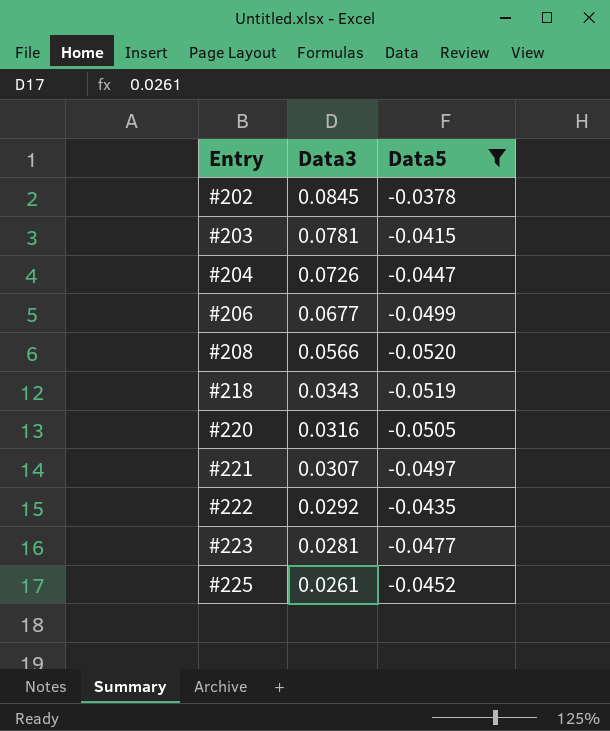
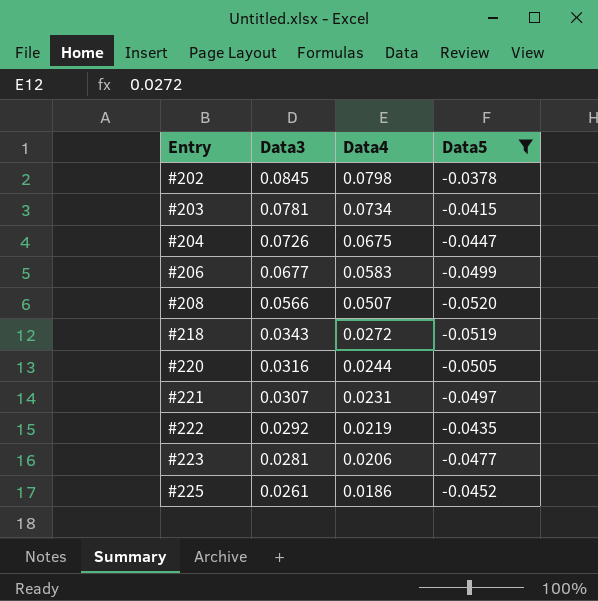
column Data4 | position: none -> 3

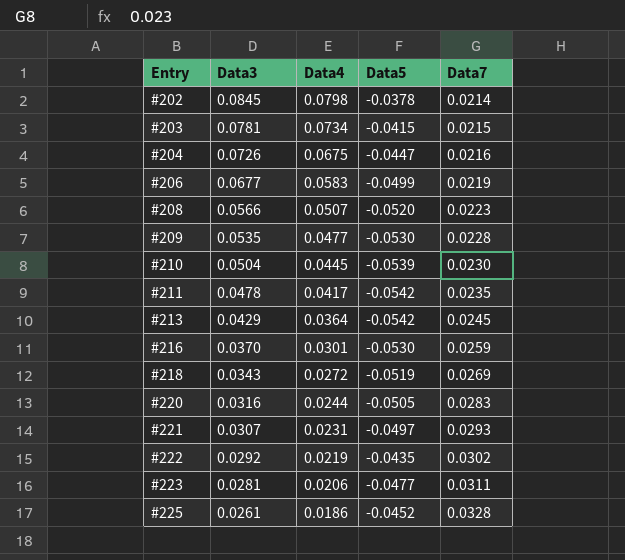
filter: Data5 >= -0.0520 -> none
column Data7 | position: none -> 5

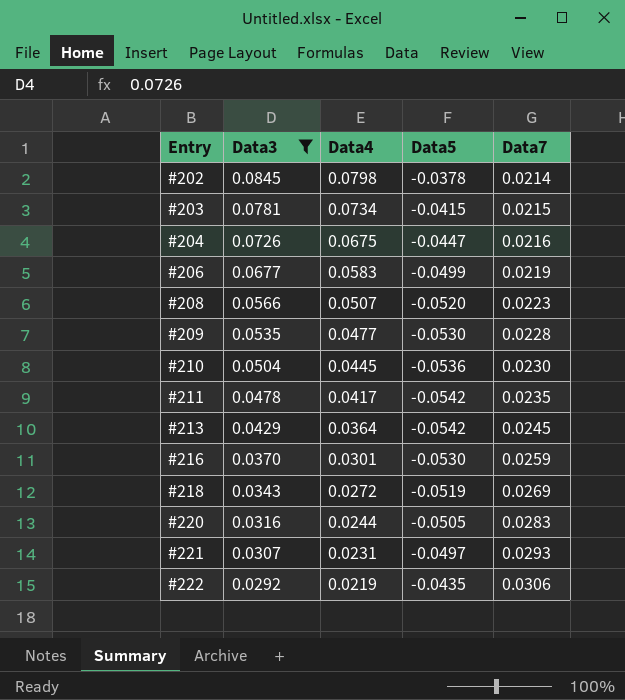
filter: none -> Data3 >= 0.0292
#210 | Data5: -0.0539 -> -0.0536
#222 | Data7: 0.0302 -> 0.0306

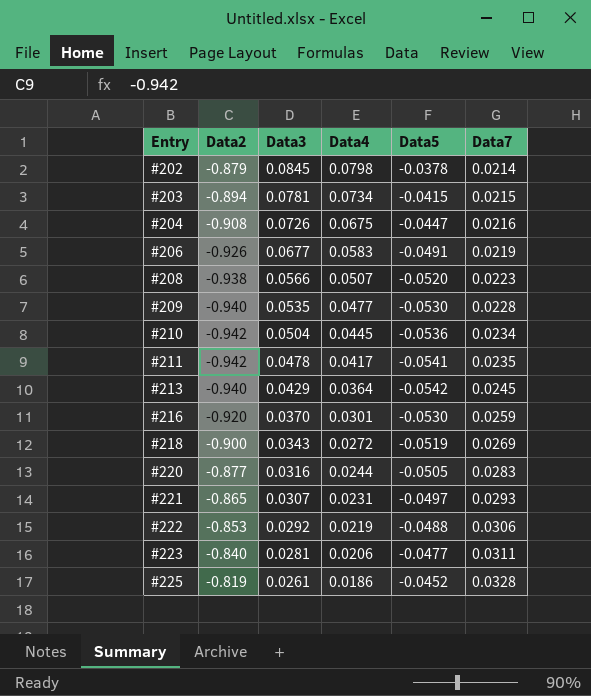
filter: Data3 >= 0.0292 -> none
column Data2 | position: none -> 2
#206 | Data5: -0.0499 -> -0.0491
#210 | Data7: 0.0230 -> 0.0234
#211 | Data5: -0.0542 -> -0.0541
#222 | Data5: -0.0435 -> -0.0488

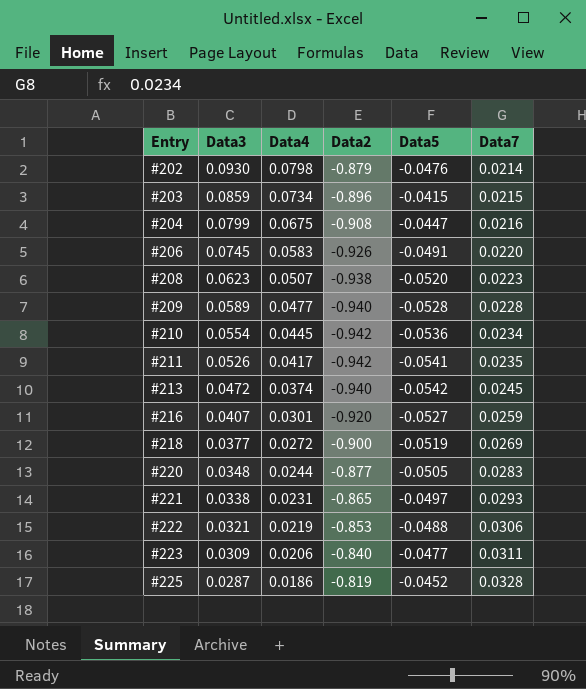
column Data2 | position: 2 -> 4
#202 | Data3: 0.0845 -> 0.0930
#202 | Data5: -0.0378 -> -0.0476
#203 | Data3: 0.0781 -> 0.0859
#203 | Data2: -0.894 -> -0.896
#204 | Data3: 0.0726 -> 0.0799
#206 | Data3: 0.0677 -> 0.0745
#206 | Data7: 0.0219 -> 0.0220
#208 | Data3: 0.0566 -> 0.0623
#209 | Data3: 0.0535 -> 0.0589
#209 | Data5: -0.0530 -> -0.0528
#210 | Data3: 0.0504 -> 0.0554
#211 | Data3: 0.0478 -> 0.0526
#213 | Data3: 0.0429 -> 0.0472
#213 | Data4: 0.0364 -> 0.0374
#216 | Data3: 0.0370 -> 0.0407
#216 | Data5: -0.0530 -> -0.0527
#218 | Data3: 0.0343 -> 0.0377
#220 | Data3: 0.0316 -> 0.0348
#221 | Data3: 0.0307 -> 0.0338
#222 | Data3: 0.0292 -> 0.0321
#223 | Data3: 0.0281 -> 0.0309
#225 | Data3: 0.0261 -> 0.0287

